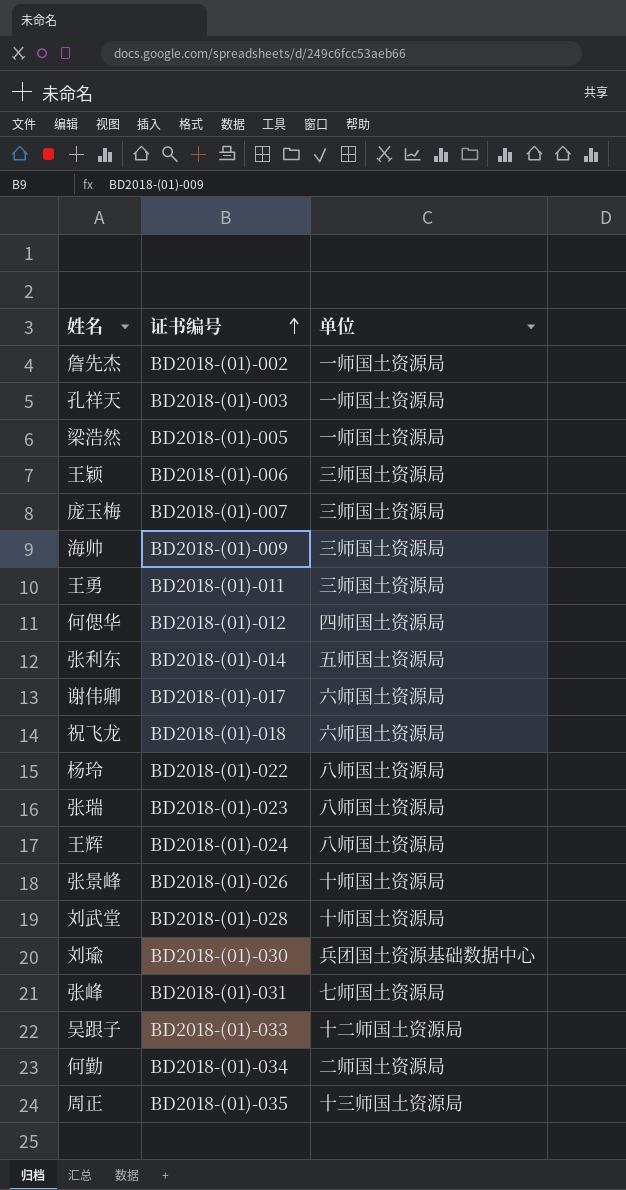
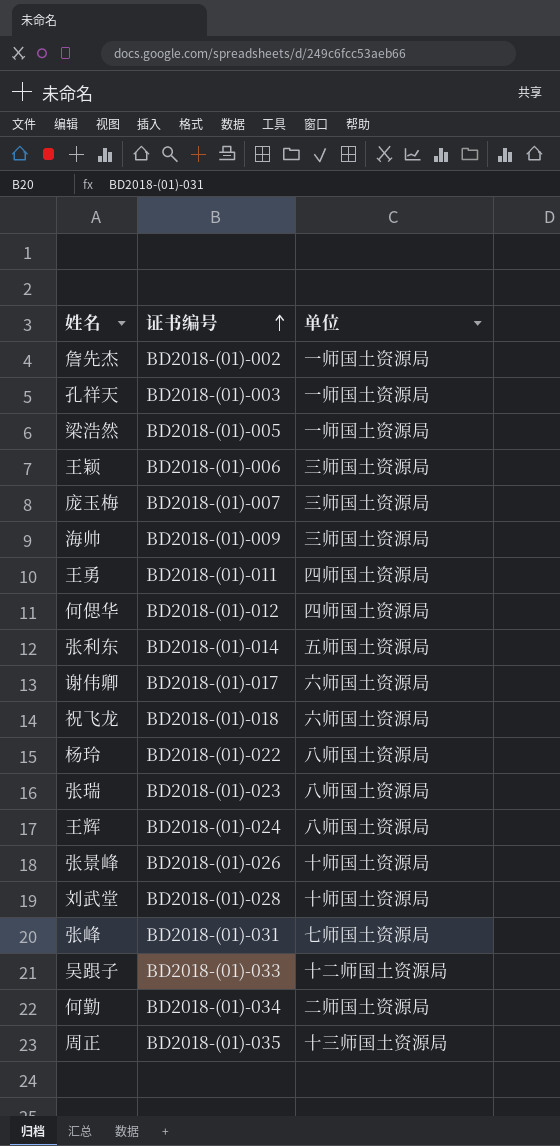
row 刘瑜: BD2018-(01)-030 | 兵团国土资源基础数据中心 -> none
王勇 | 单位: 三师国土资源局 -> 四师国土资源局

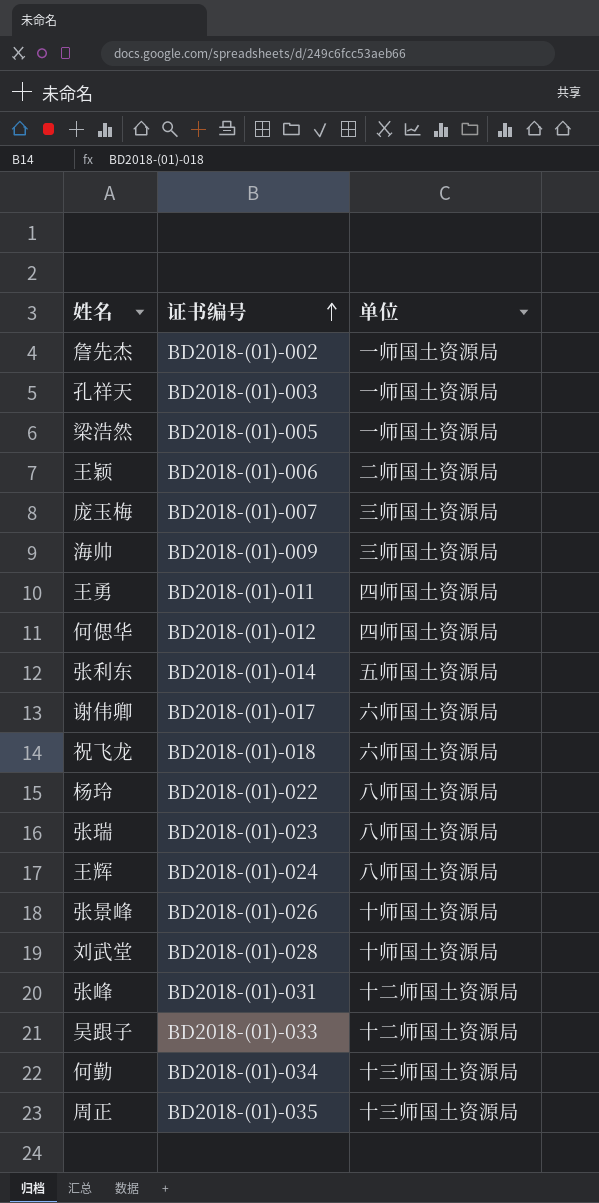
王颖 | 单位: 三师国土资源局 -> 二师国土资源局
张峰 | 单位: 七师国土资源局 -> 十二师国土资源局
何勤 | 单位: 二师国土资源局 -> 十三师国土资源局

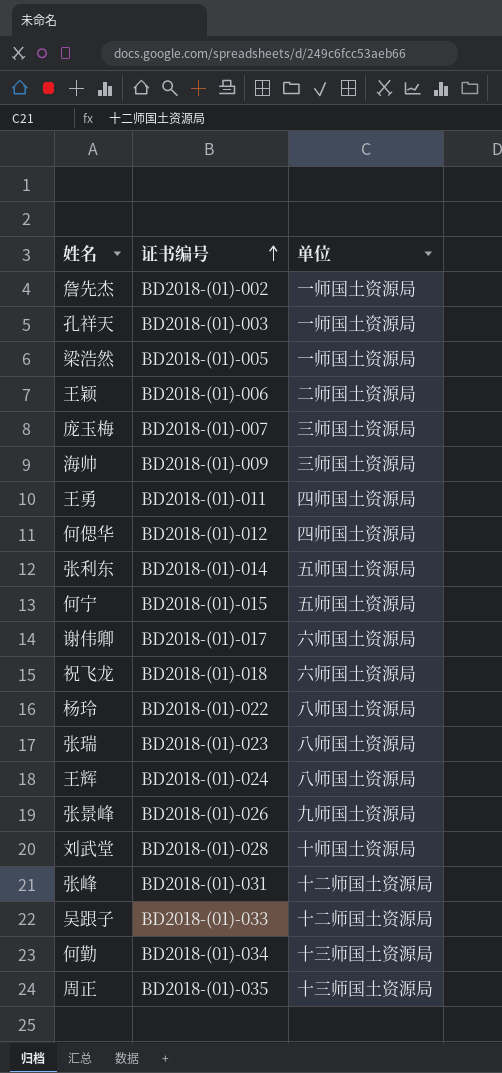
row 何宁: none -> BD2018-(01)-015 | 五师国土资源局
张景峰 | 单位: 十师国土资源局 -> 九师国土资源局

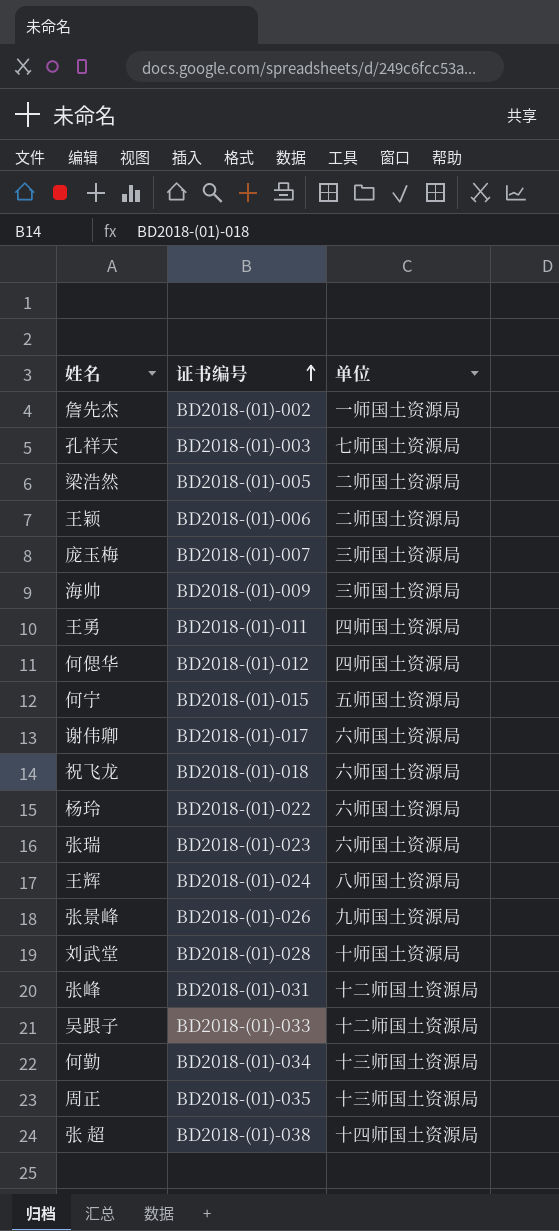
row 张利东: BD2018-(01)-014 | 五师国土资源局 -> none
孔祥天 | 单位: 一师国土资源局 -> 七师国土资源局
梁浩然 | 单位: 一师国土资源局 -> 二师国土资源局
杨玲 | 单位: 八师国土资源局 -> 六师国土资源局
张瑞 | 单位: 八师国土资源局 -> 六师国土资源局
row 张 超: none -> BD2018-(01)-038 | 十四师国土资源局

